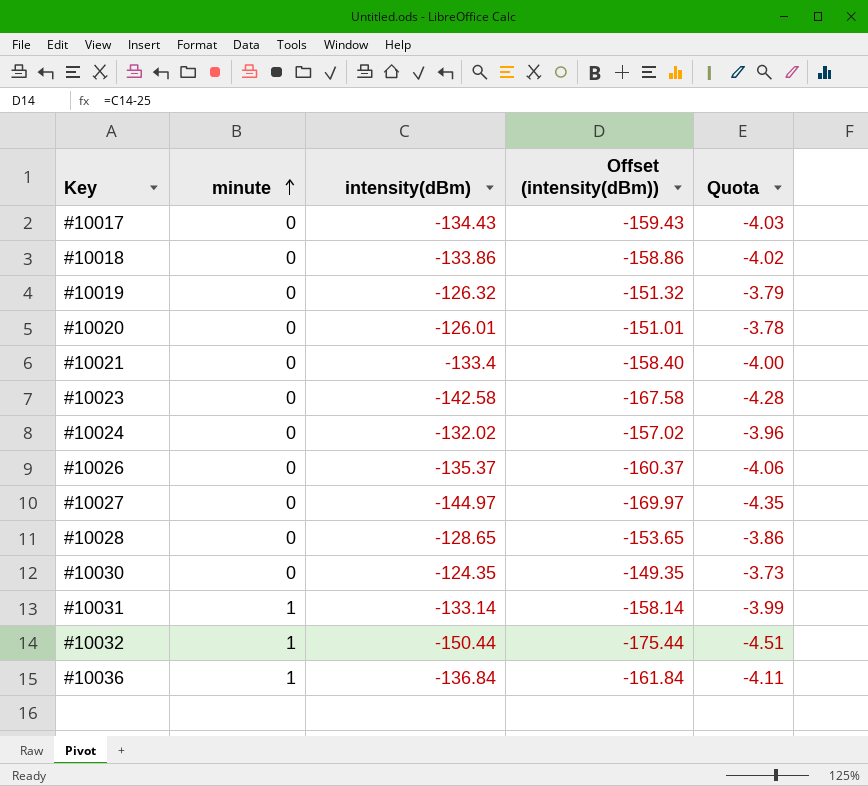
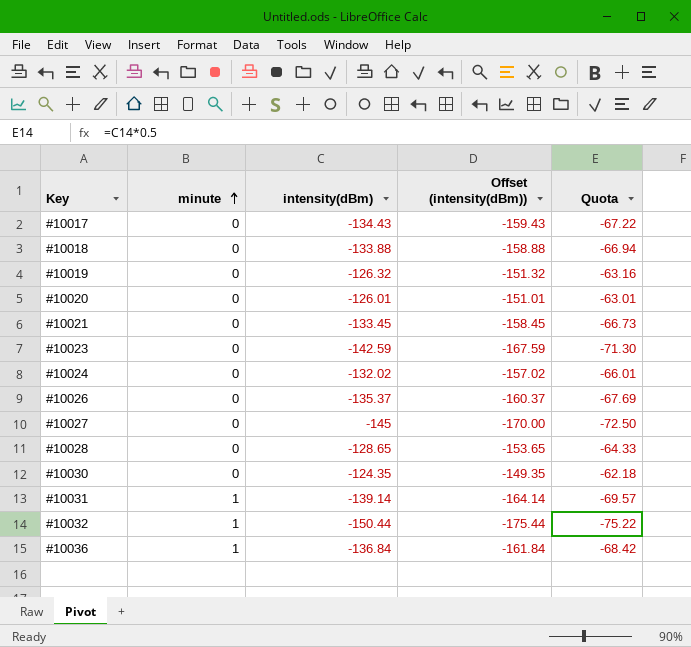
column Quota | formula: [intensity(dBm)] * 0.03 -> [intensity(dBm)] * 0.5
#10018 | intensity(dBm): -133.86 -> -133.88
#10018 | Offset (intensity(dBm)): -158.86 -> -158.88
#10021 | intensity(dBm): -133.4 -> -133.45
#10021 | Offset (intensity(dBm)): -158.40 -> -158.45
#10023 | intensity(dBm): -142.58 -> -142.59
#10023 | Offset (intensity(dBm)): -167.58 -> -167.59
#10027 | intensity(dBm): -144.97 -> -145
#10027 | Offset (intensity(dBm)): -169.97 -> -170.00
#10031 | intensity(dBm): -133.14 -> -139.14
#10031 | Offset (intensity(dBm)): -158.14 -> -164.14

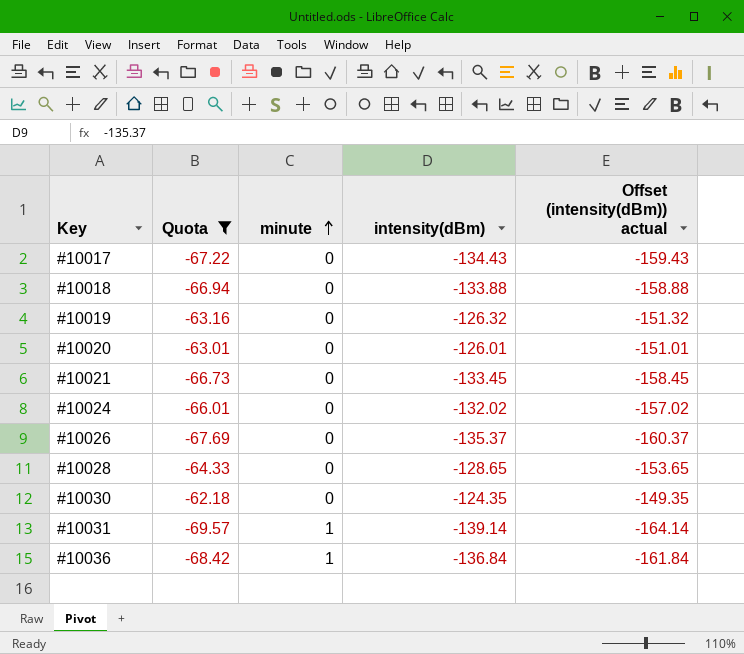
filter: none -> Quota >= -69.57
column Quota | position: 5 -> 2
column name: Offset (intensity(dBm)) -> Offset (intensity(dBm)) actual

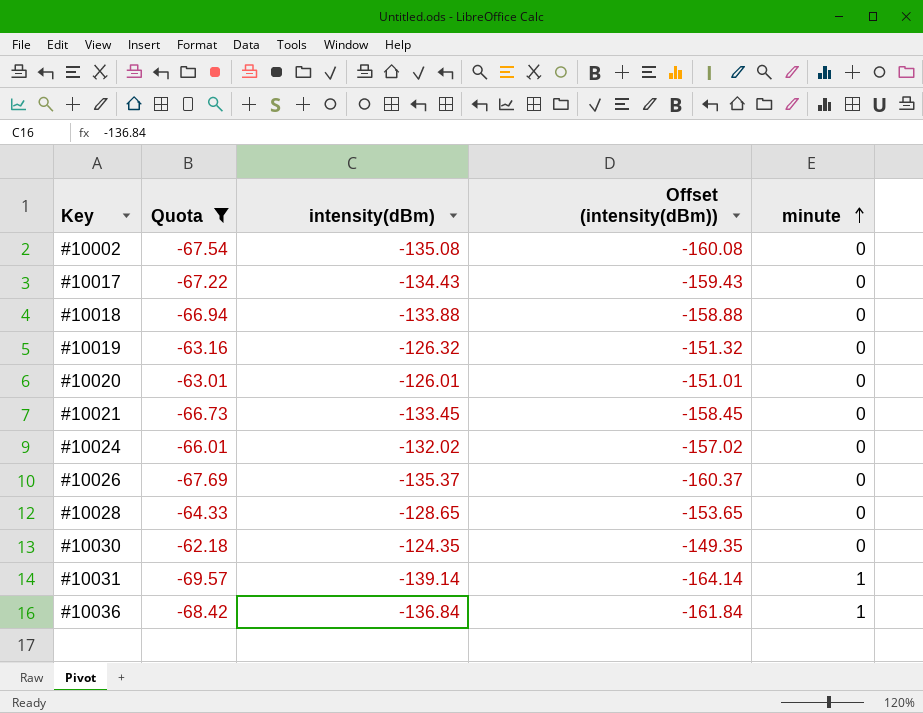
column name: Offset (intensity(dBm)) actual -> Offset (intensity(dBm))
column minute | position: 3 -> 5
row #10002: none -> -67.54 | -135.08 | -160.08 | 0

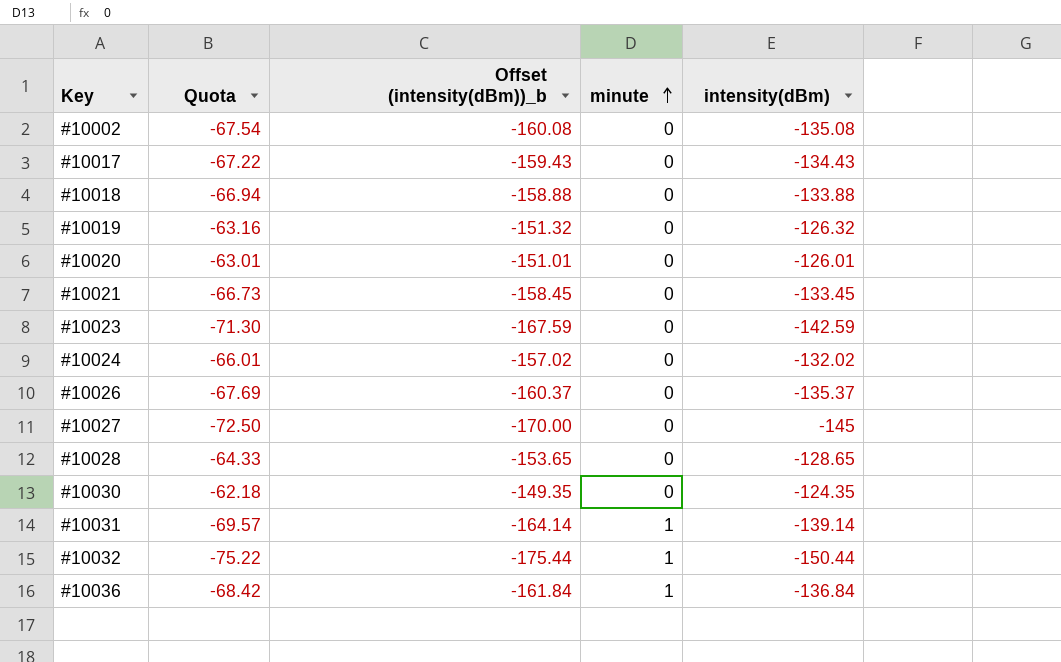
filter: Quota >= -69.57 -> none
column name: Offset (intensity(dBm)) -> Offset (intensity(dBm))_b
column intensity(dBm) | position: 3 -> 5

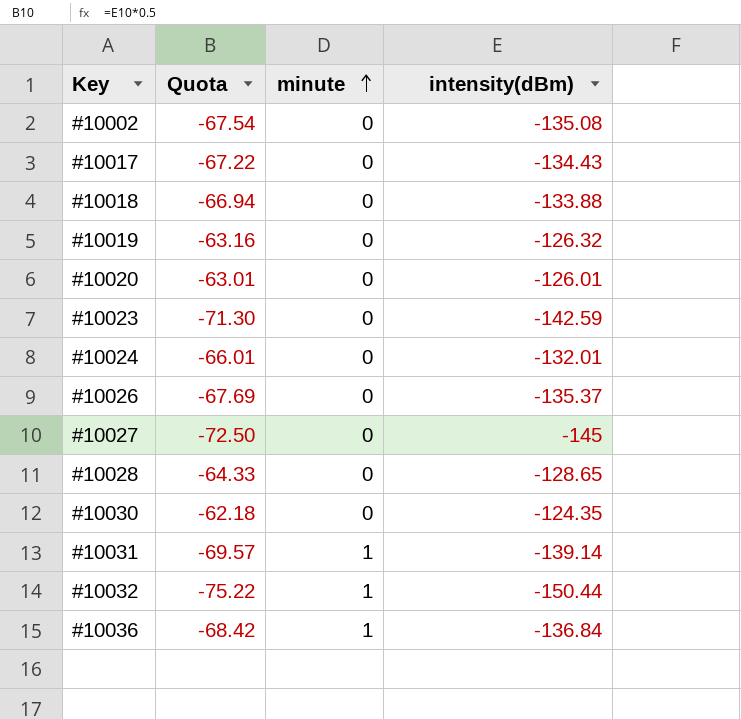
column Offset (intensity(dBm))_b | formula: [intensity(dBm)] - 25 -> none
row #10021: -66.73 | -158.45 | 0 | -133.45 -> none
#10024 | intensity(dBm): -132.02 -> -132.01

